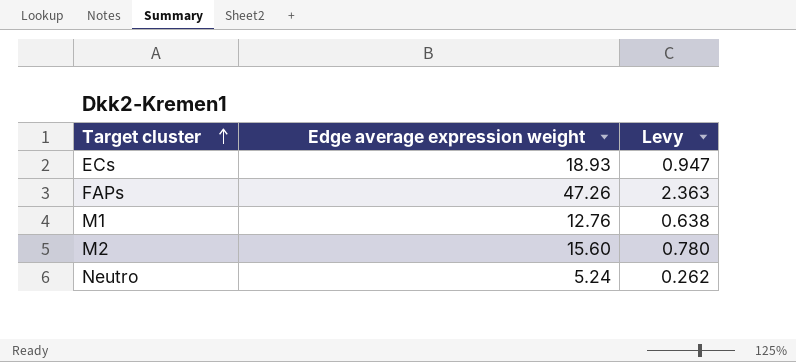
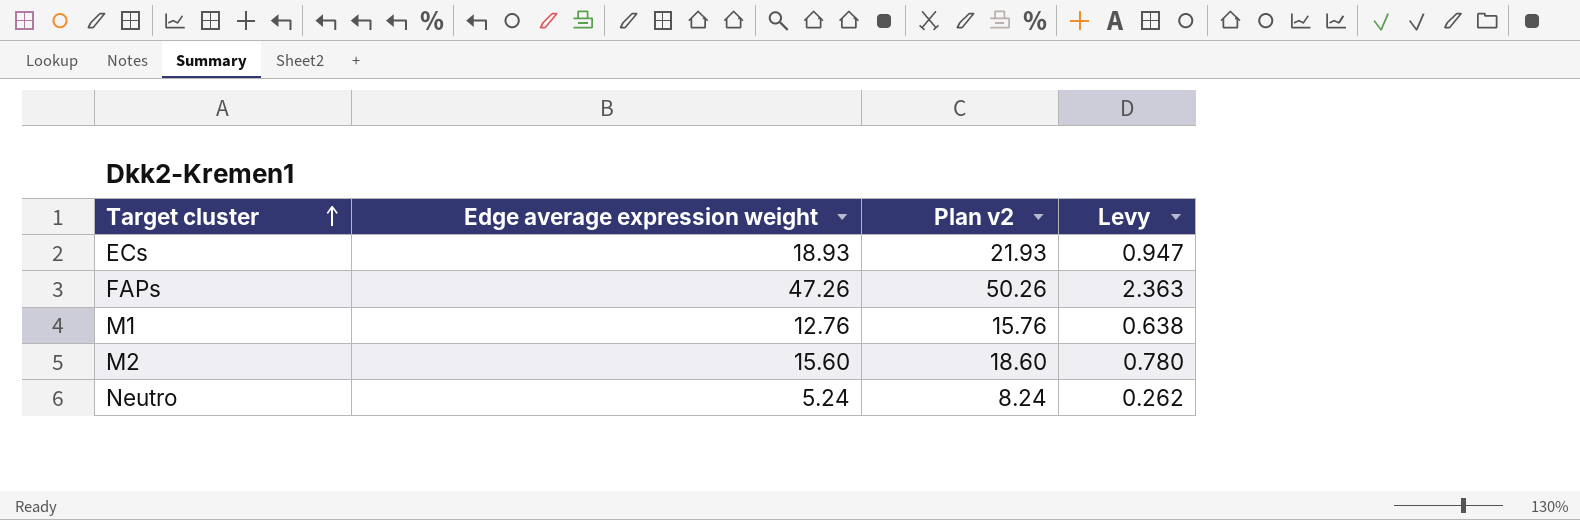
column Plan v2 | formula: none -> [Edge average expression weight] + 3

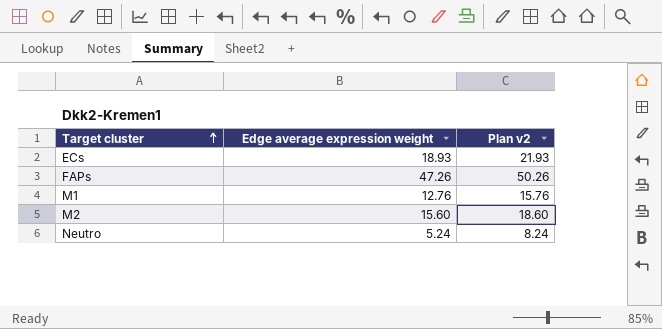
column Levy | formula: [Edge average expression weight] * 0.05 -> none

